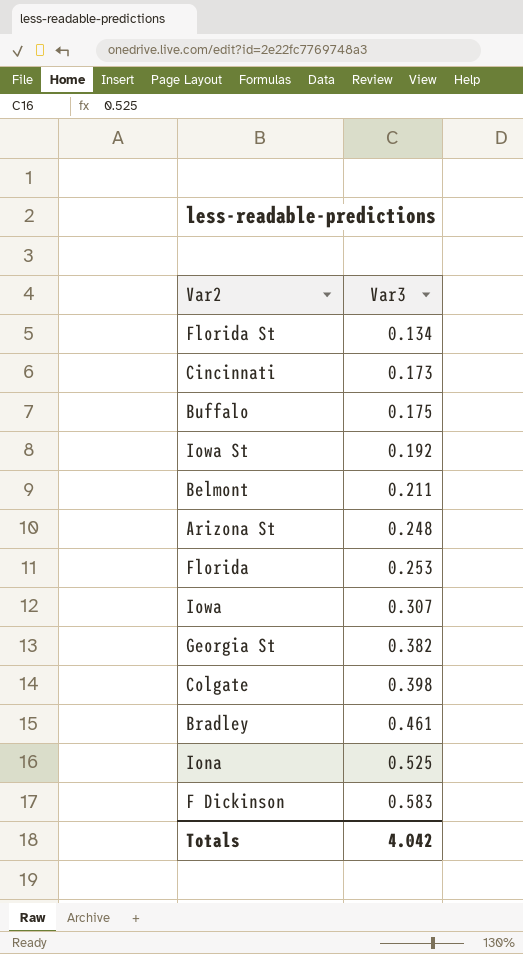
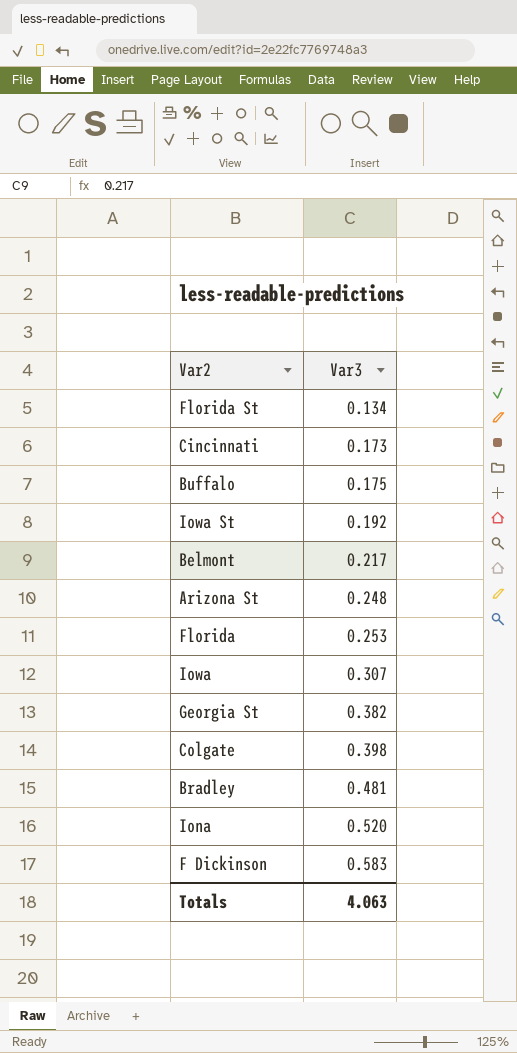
Belmont | Var3: 0.211 -> 0.217
Bradley | Var3: 0.461 -> 0.481
Iona | Var3: 0.525 -> 0.520
Totals | Var3: 4.042 -> 4.063

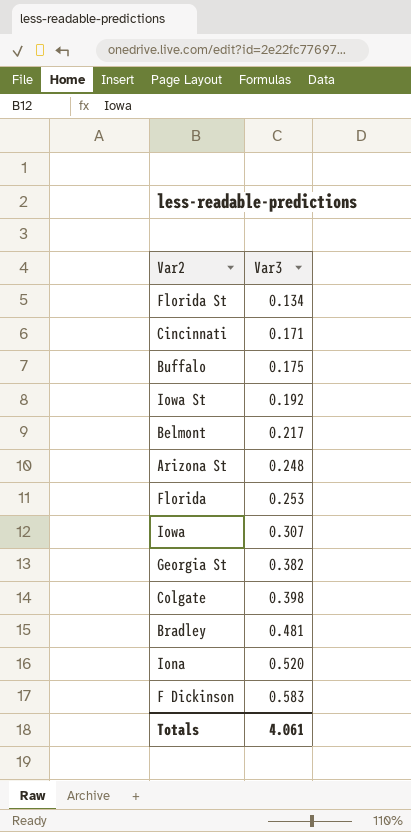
Cincinnati | Var3: 0.173 -> 0.171
Totals | Var3: 4.063 -> 4.061

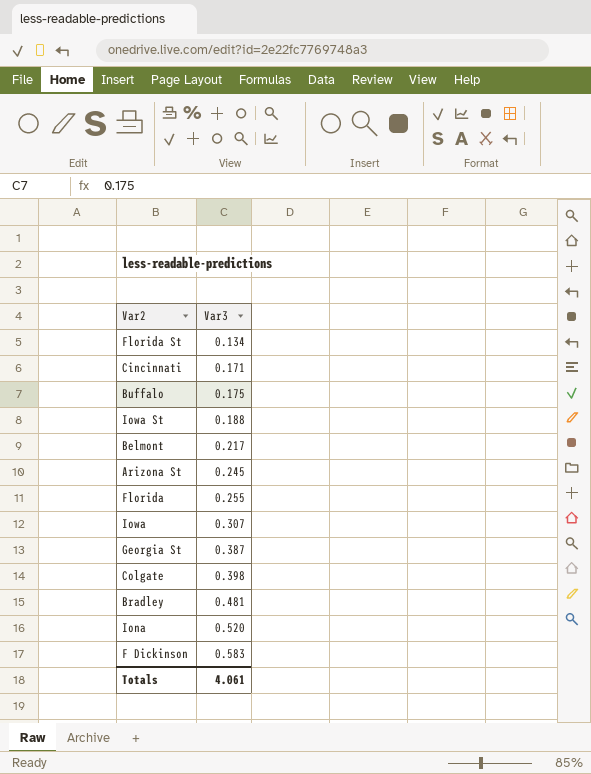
Iowa St | Var3: 0.192 -> 0.188
Arizona St | Var3: 0.248 -> 0.245
Florida | Var3: 0.253 -> 0.255
Georgia St | Var3: 0.382 -> 0.387

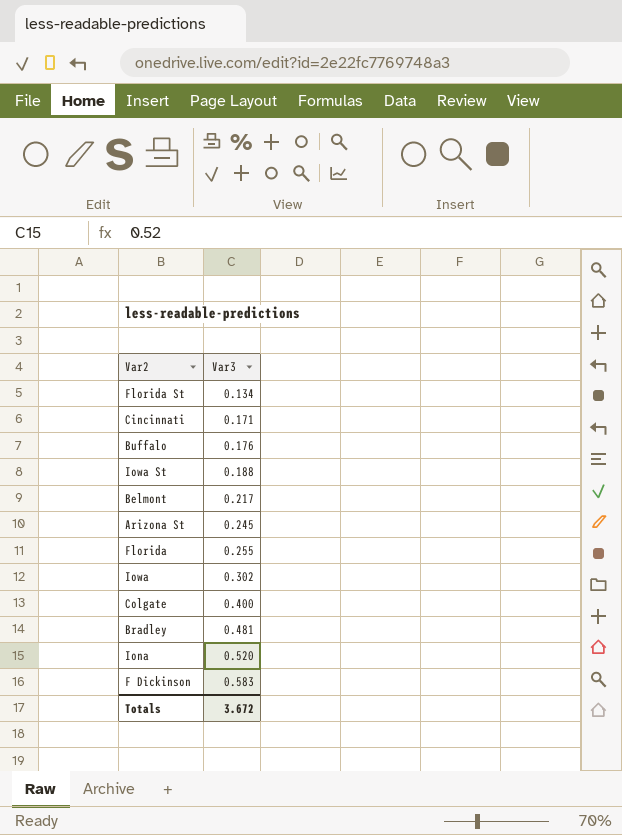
row Georgia St: 0.387 -> none
Buffalo | Var3: 0.175 -> 0.176
Iowa | Var3: 0.307 -> 0.302
Colgate | Var3: 0.398 -> 0.400
Totals | Var3: 4.061 -> 3.672

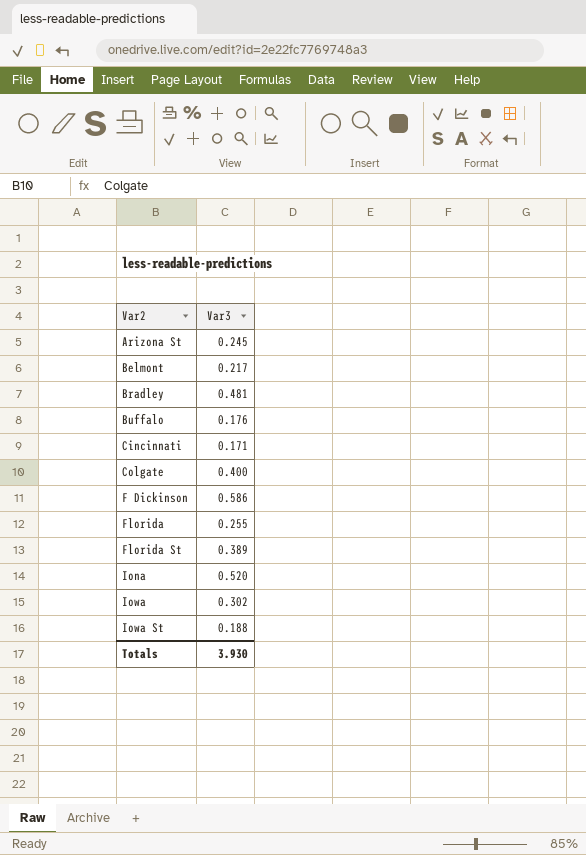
row order: Var3 ascending -> Var2 ascending
F Dickinson | Var3: 0.583 -> 0.586
Florida St | Var3: 0.134 -> 0.389
Totals | Var3: 3.672 -> 3.930

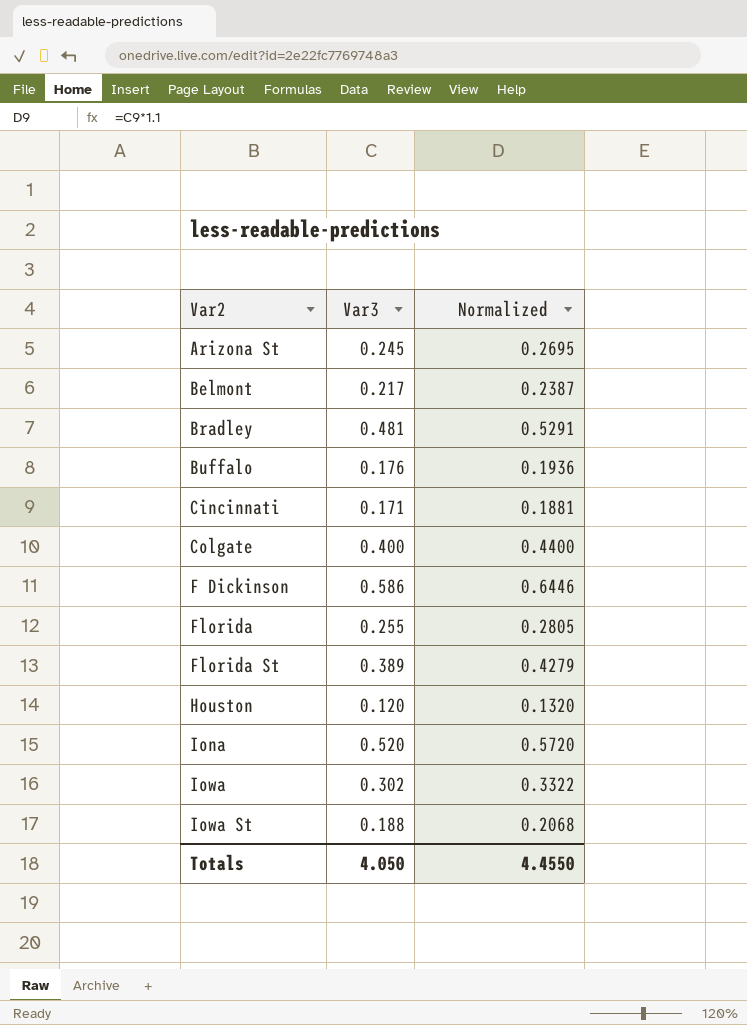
column Normalized | formula: none -> [Var3] * 1.1
row Houston: none -> 0.120 | 0.1320
Totals | Var3: 3.930 -> 4.050

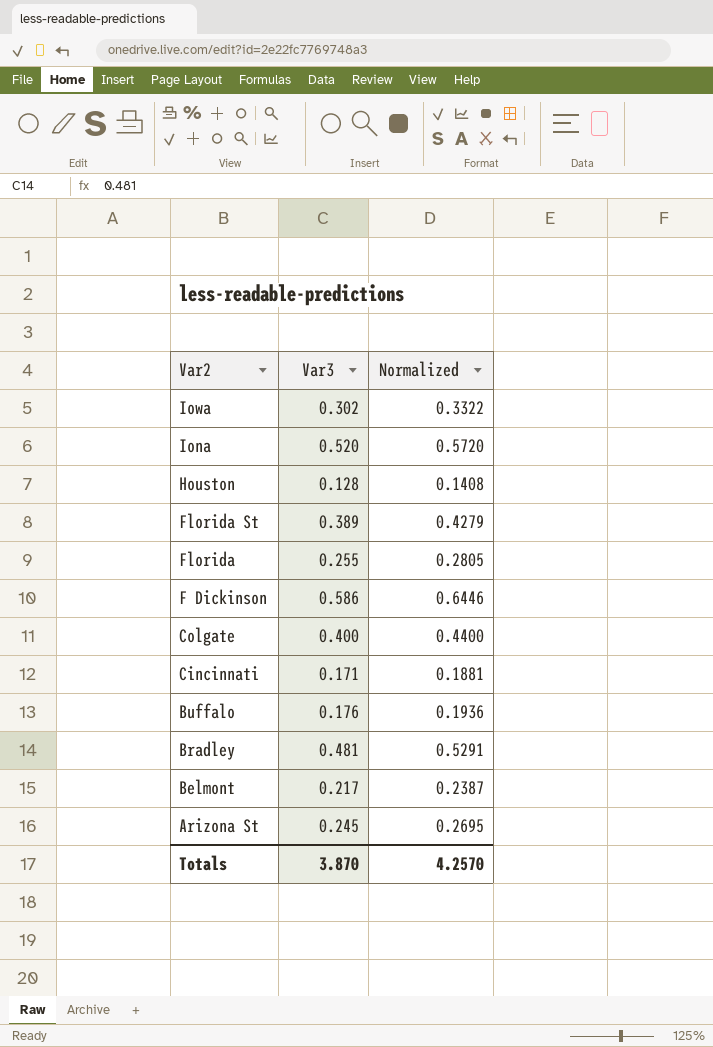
row order: Var2 ascending -> Var2 descending
row Iowa St: 0.188 | 0.2068 -> none
Houston | Var3: 0.120 -> 0.128
Houston | Normalized: 0.1320 -> 0.1408
Totals | Var3: 4.050 -> 3.870
Totals | Normalized: 4.4550 -> 4.2570

